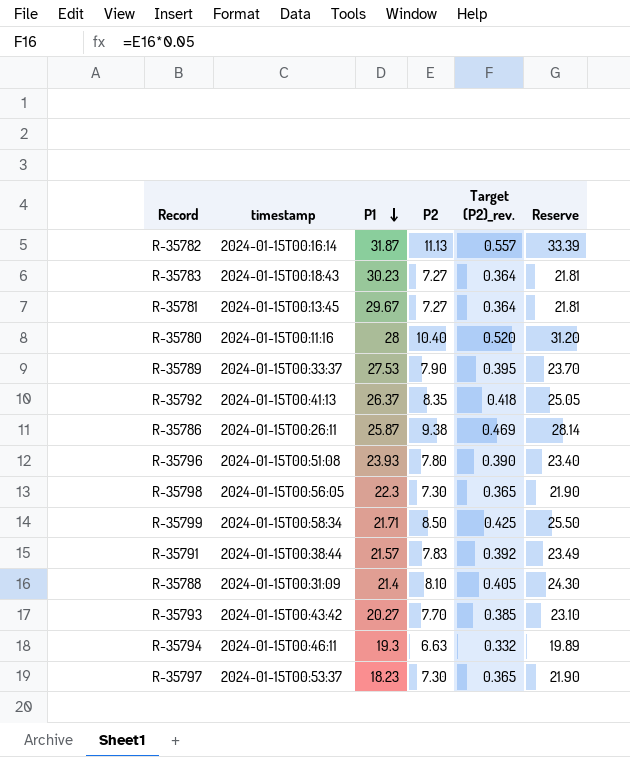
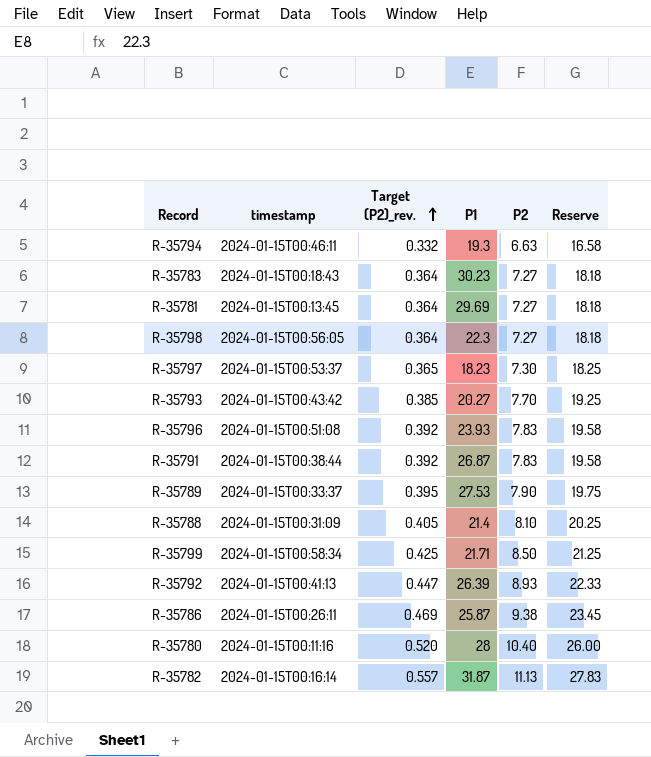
row order: P1 descending -> Target (P2)_rev. ascending
column Target (P2)_rev. | position: 5 -> 3
column Reserve | formula: [P2] * 3 -> [P2] * 2.5
R-35781 | P1: 29.67 -> 29.69
R-35798 | Target (P2)_rev.: 0.365 -> 0.364
R-35798 | P2: 7.30 -> 7.27
R-35796 | Target (P2)_rev.: 0.390 -> 0.392
R-35796 | P2: 7.80 -> 7.83
R-35791 | P1: 21.57 -> 26.87
R-35792 | Target (P2)_rev.: 0.418 -> 0.447
R-35792 | P1: 26.37 -> 26.39
R-35792 | P2: 8.35 -> 8.93

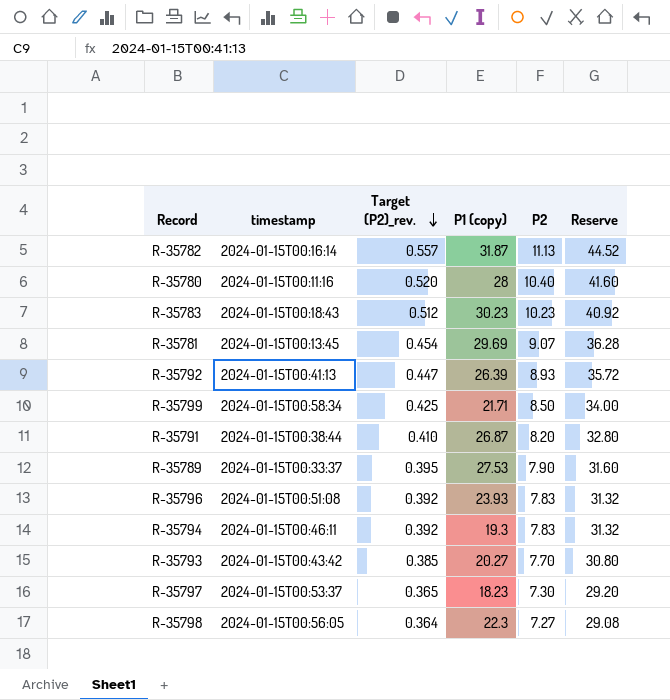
row order: Target (P2)_rev. ascending -> Target (P2)_rev. descending
column name: P1 -> P1 (copy)
column Reserve | formula: [P2] * 2.5 -> [P2] * 4
row R-35788: 2024-01-15T00:31:09 | 0.405 | 21.4 | 8.10 | 20.25 -> none
row R-35786: 2024-01-15T00:26:11 | 0.469 | 25.87 | 9.38 | 23.45 -> none
R-35783 | Target (P2)_rev.: 0.364 -> 0.512
R-35783 | P2: 7.27 -> 10.23
R-35781 | Target (P2)_rev.: 0.364 -> 0.454
R-35781 | P2: 7.27 -> 9.07
R-35791 | Target (P2)_rev.: 0.392 -> 0.410
R-35791 | P2: 7.83 -> 8.20
R-35794 | Target (P2)_rev.: 0.332 -> 0.392
R-35794 | P2: 6.63 -> 7.83

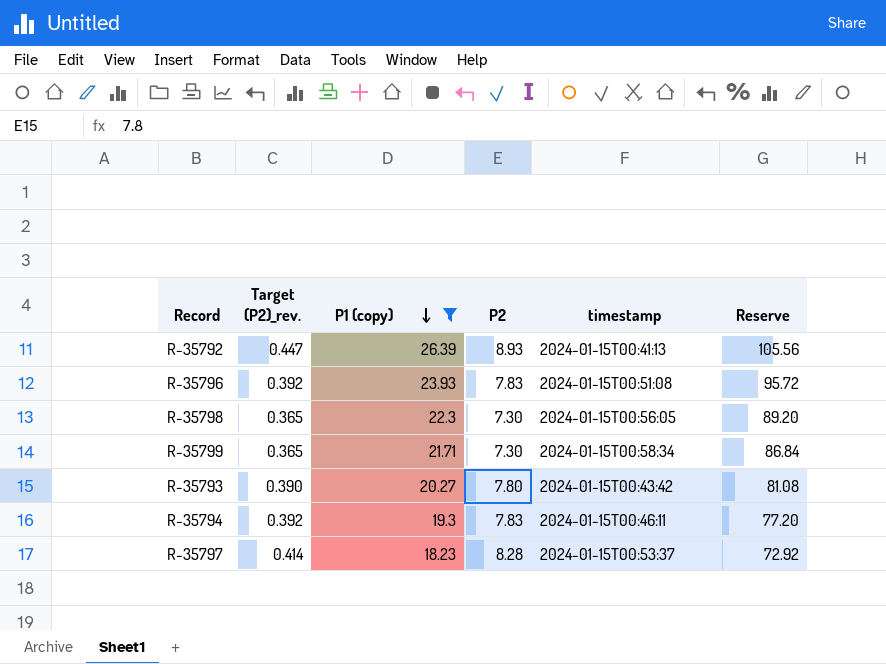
filter: none -> P1 (copy) <= 26.39
row order: Target (P2)_rev. descending -> P1 (copy) descending
column timestamp | position: 2 -> 5
column Reserve | formula: [P2] * 4 -> [P1 (copy)] * 4
R-35798 | Target (P2)_rev.: 0.364 -> 0.365
R-35798 | P2: 7.27 -> 7.30
R-35799 | Target (P2)_rev.: 0.425 -> 0.365
R-35799 | P2: 8.50 -> 7.30
R-35793 | Target (P2)_rev.: 0.385 -> 0.390
R-35793 | P2: 7.70 -> 7.80
R-35797 | Target (P2)_rev.: 0.365 -> 0.414
R-35797 | P2: 7.30 -> 8.28

